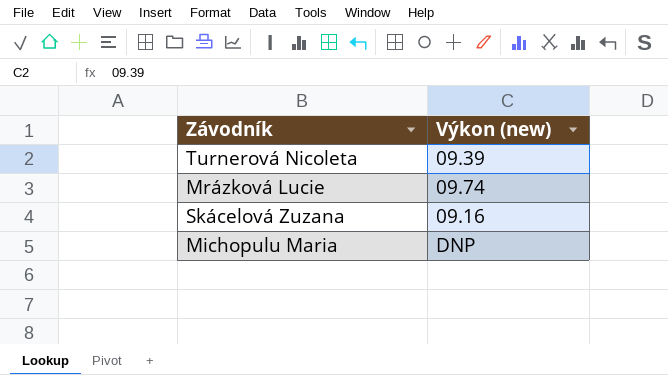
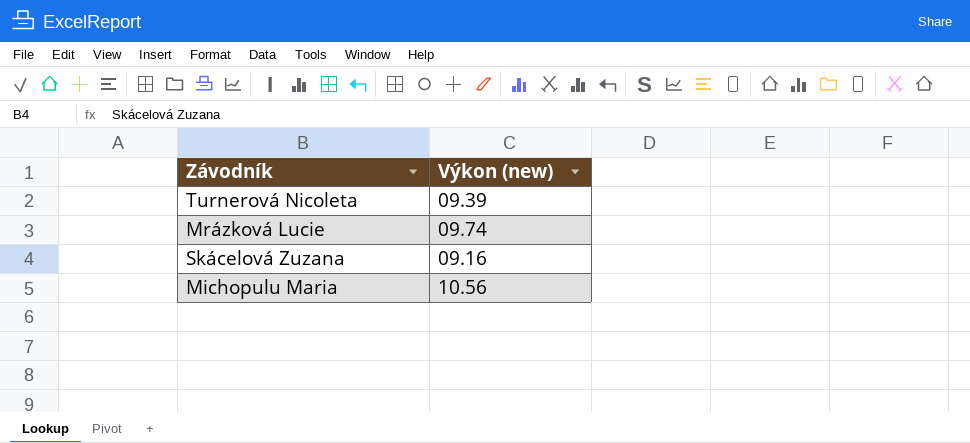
Michopulu Maria | Výkon (new): DNP -> 10.56

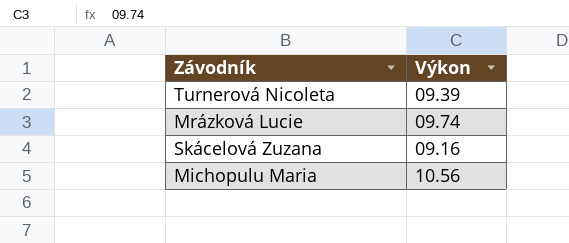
column name: Výkon (new) -> Výkon

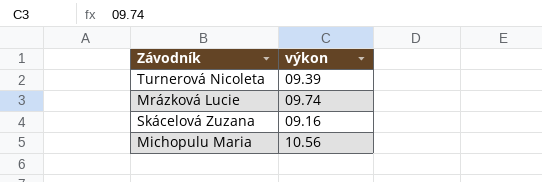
column name: Výkon -> výkon

